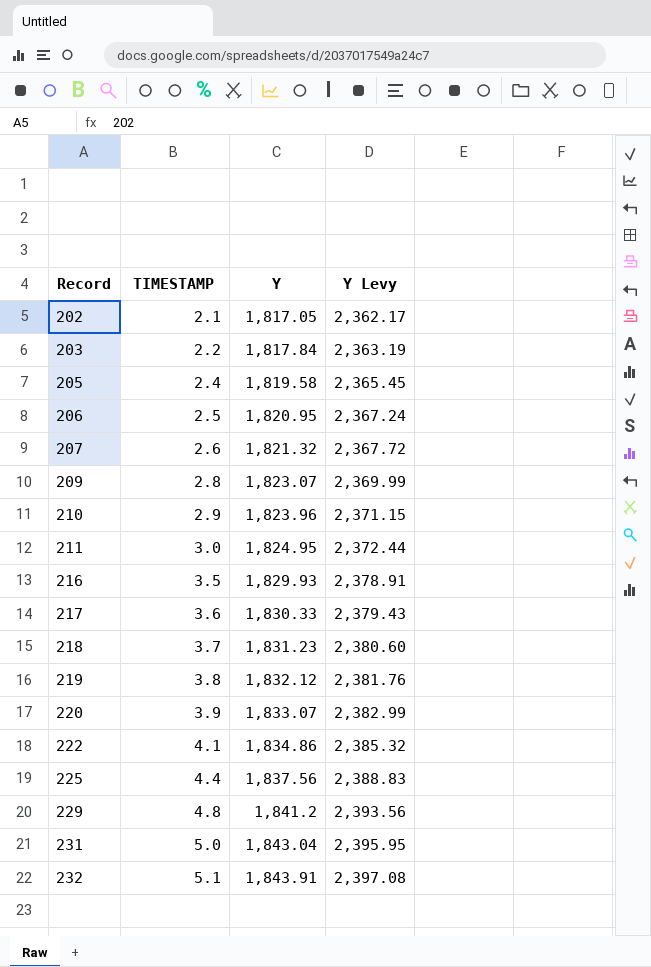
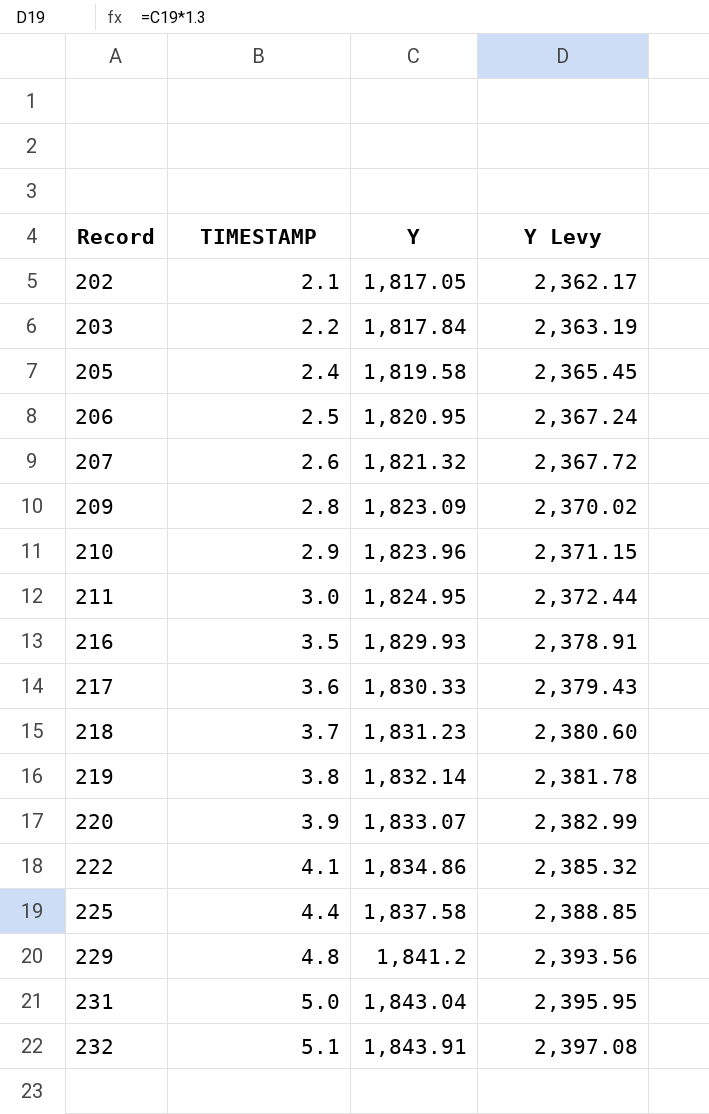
209 | Y: 1,823.07 -> 1,823.09
209 | Y Levy: 2,369.99 -> 2,370.02
219 | Y: 1,832.12 -> 1,832.14
219 | Y Levy: 2,381.76 -> 2,381.78
225 | Y: 1,837.56 -> 1,837.58
225 | Y Levy: 2,388.83 -> 2,388.85

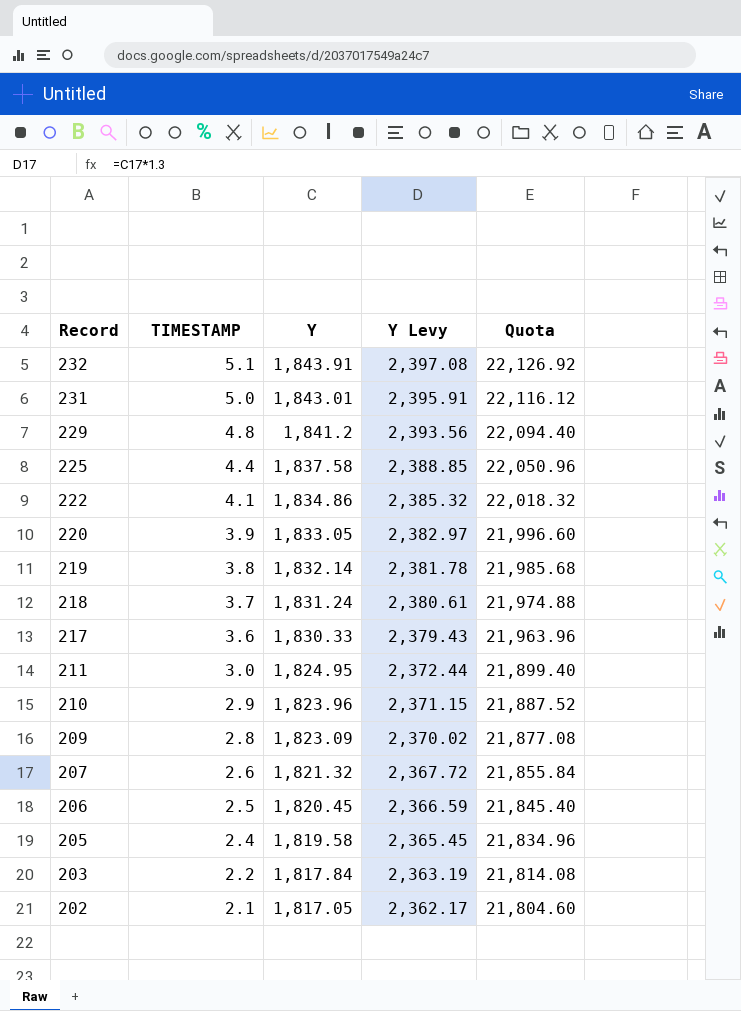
row order: Record ascending -> Record descending
column Quota | formula: none -> [Y] * 12
row 216: 3.5 | 1,829.93 | 2,378.91 -> none
231 | Y: 1,843.04 -> 1,843.01
231 | Y Levy: 2,395.95 -> 2,395.91
220 | Y: 1,833.07 -> 1,833.05
220 | Y Levy: 2,382.99 -> 2,382.97
218 | Y: 1,831.23 -> 1,831.24
218 | Y Levy: 2,380.60 -> 2,380.61
206 | Y: 1,820.95 -> 1,820.45
206 | Y Levy: 2,367.24 -> 2,366.59

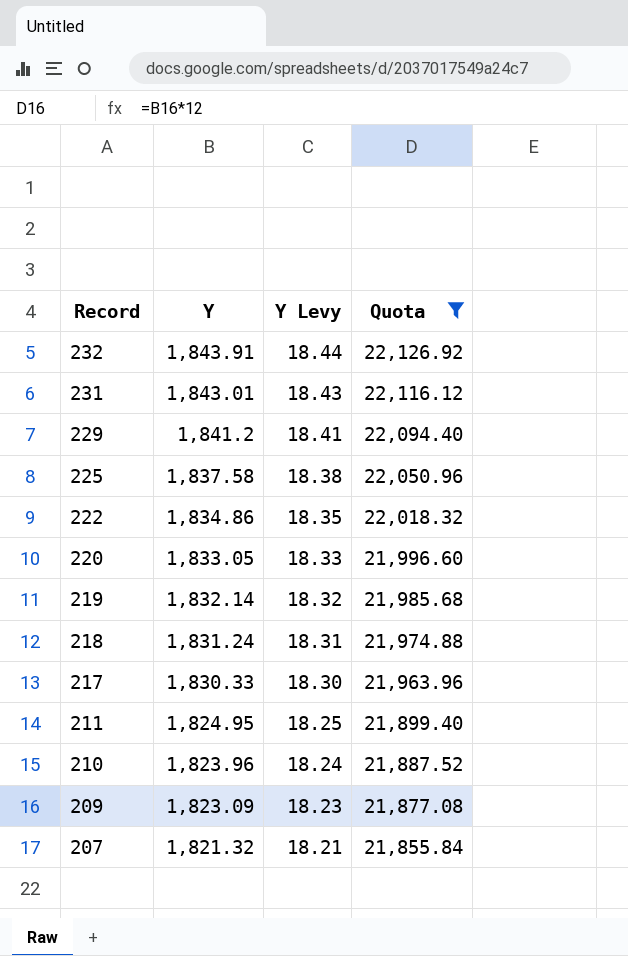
filter: none -> Quota >= 21,855.84
column TIMESTAMP | position: 2 -> none
column Y Levy | formula: [Y] * 1.3 -> [Y] * 0.01

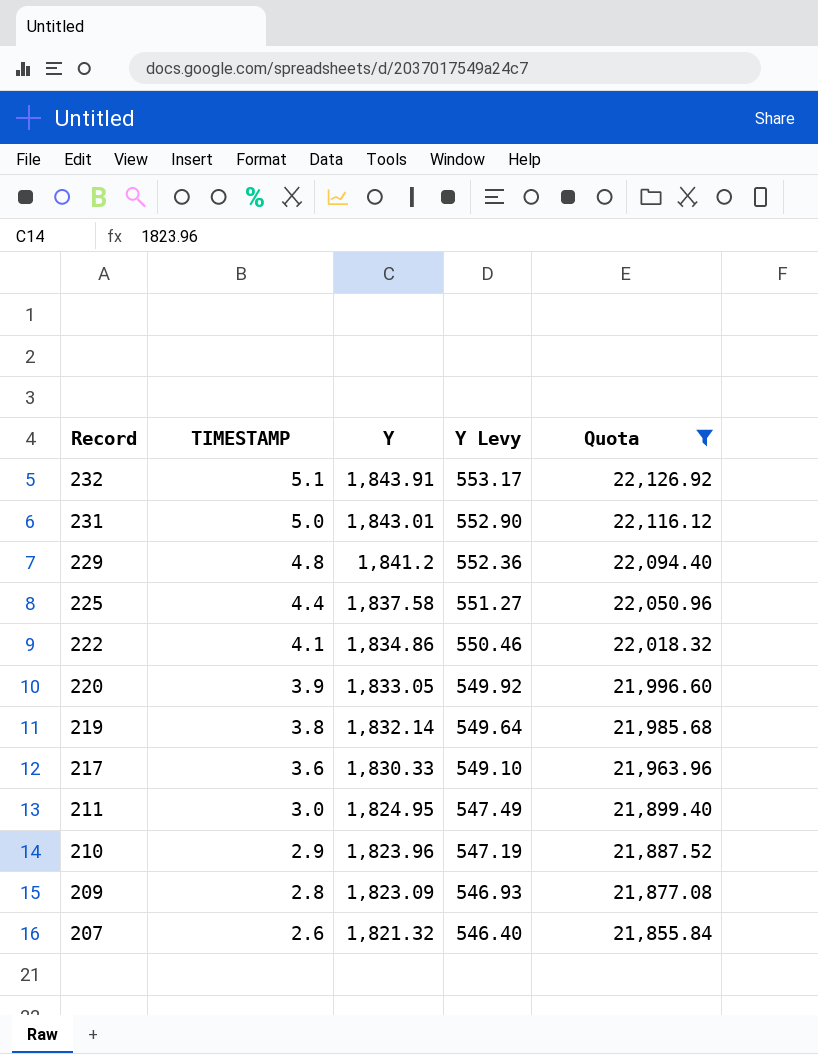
column TIMESTAMP | position: none -> 2
column Y Levy | formula: [Y] * 0.01 -> [Y] * 0.3
row 218: 1,831.24 | 18.31 | 21,974.88 -> none

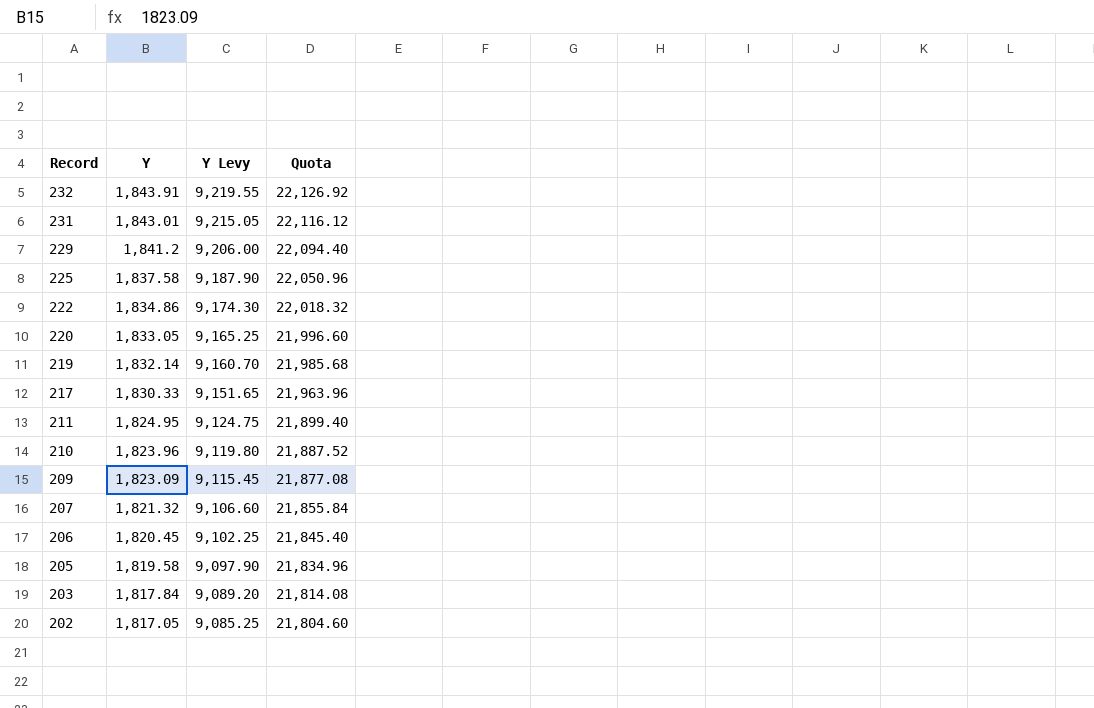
filter: Quota >= 21,855.84 -> none
column TIMESTAMP | position: 2 -> none
column Y Levy | formula: [Y] * 0.3 -> [Y] * 5

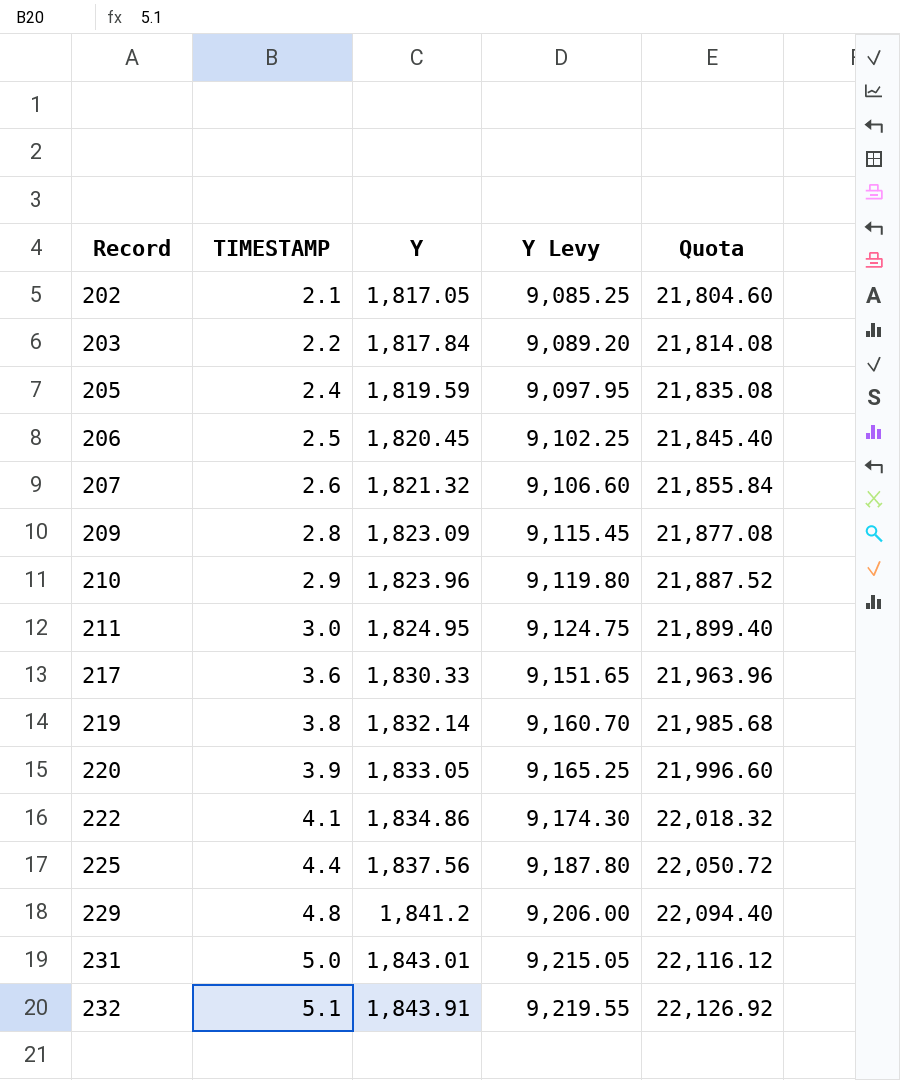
row order: Record descending -> Record ascending
column TIMESTAMP | position: none -> 2
205 | Y: 1,819.58 -> 1,819.59
205 | Y Levy: 9,097.90 -> 9,097.95
205 | Quota: 21,834.96 -> 21,835.08
225 | Y: 1,837.58 -> 1,837.56
225 | Y Levy: 9,187.90 -> 9,187.80
225 | Quota: 22,050.96 -> 22,050.72

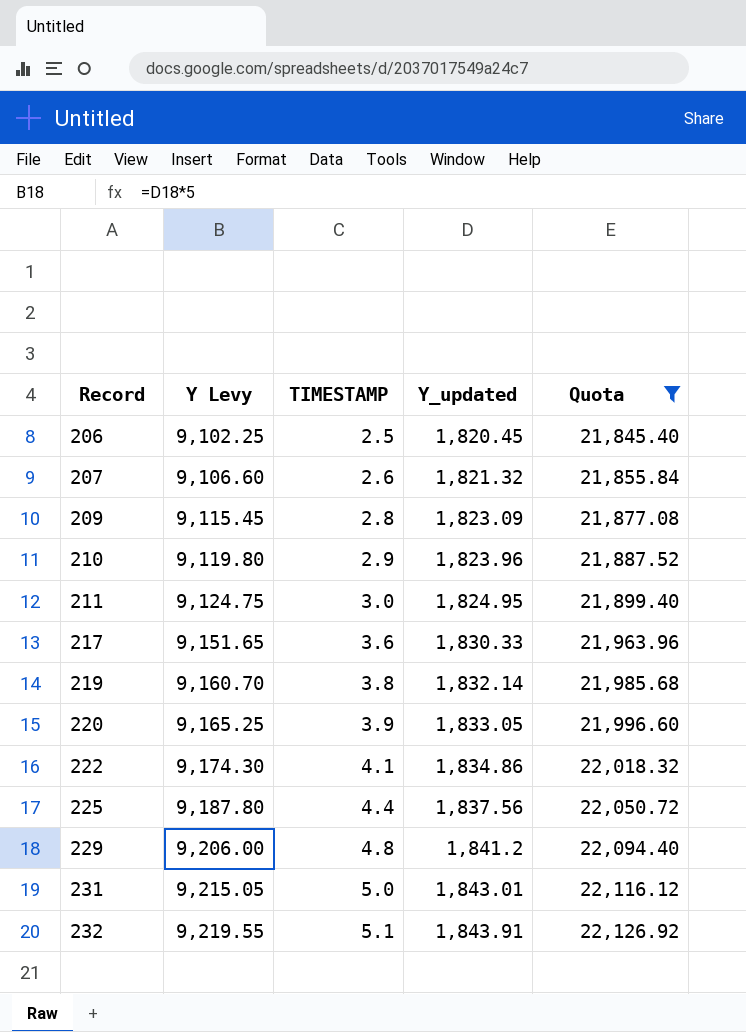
filter: none -> Quota >= 21,845.40
column Y Levy | position: 4 -> 2
column name: Y -> Y_updated

